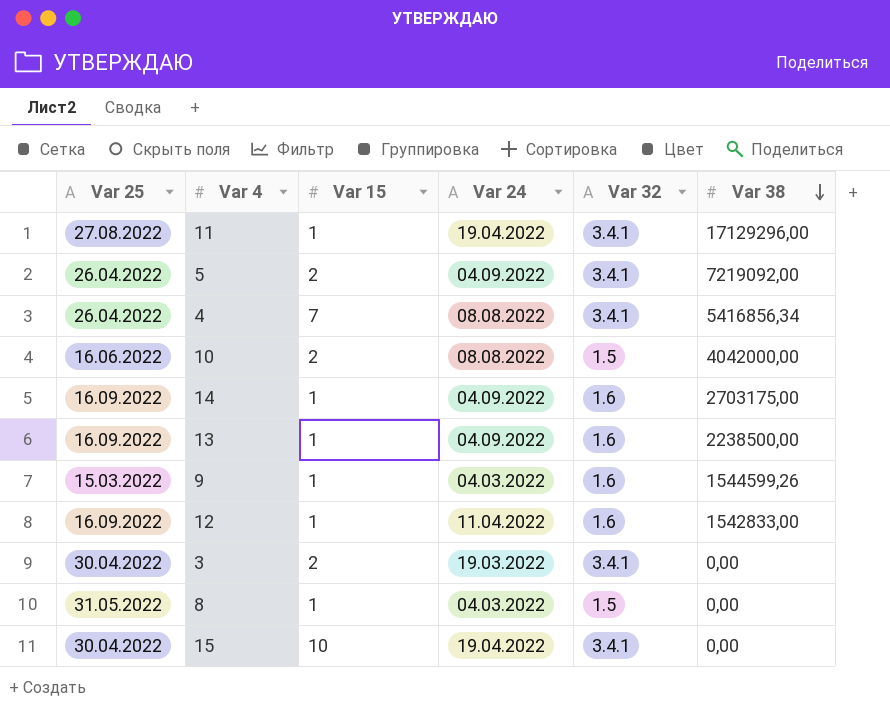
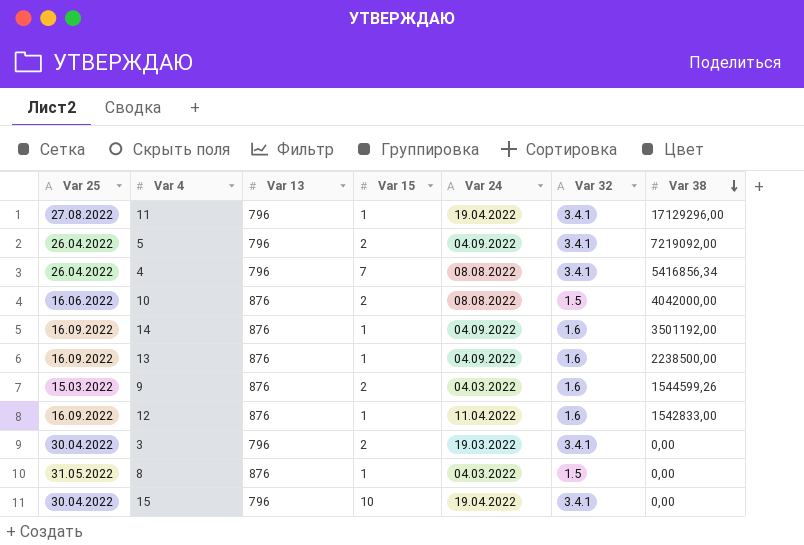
column Var 13 | position: none -> 3
14 | Var 38: 2703175,00 -> 3501192,00
9 | Var 15: 1 -> 2

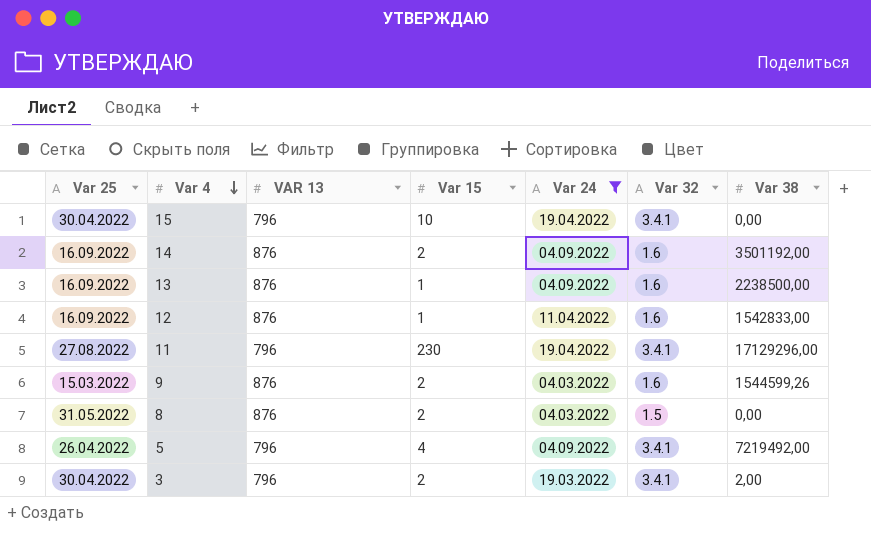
filter: none -> Var 24 != 08.08.2022
row order: Var 38 descending -> Var 4 descending
column name: Var 13 -> VAR 13
14 | Var 15: 1 -> 2
11 | Var 15: 1 -> 230
8 | Var 15: 1 -> 2
5 | Var 15: 2 -> 4
5 | Var 38: 7219092,00 -> 7219492,00
3 | Var 38: 0,00 -> 2,00

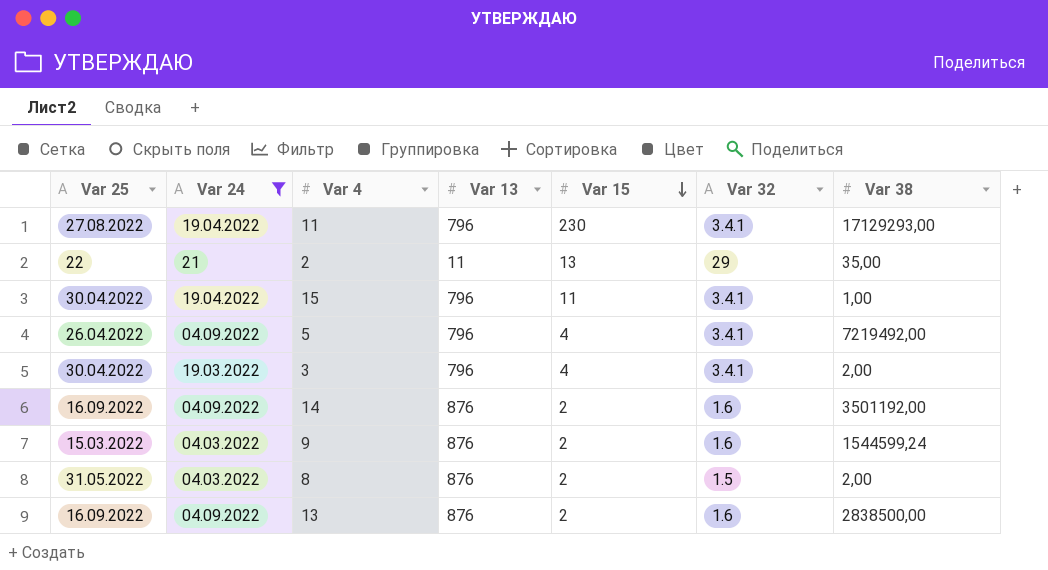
row order: Var 4 descending -> Var 15 descending
column Var 24 | position: 5 -> 2
column name: VAR 13 -> Var 13
row 12: 16.09.2022 | 876 | 1 | 11.04.2022 | 1.6 | 1542833,00 -> none
11 | Var 38: 17129296,00 -> 17129293,00
row 2: none -> 22 | 21 | 11 | 13 | 29 | 35,00
15 | Var 15: 10 -> 11
15 | Var 38: 0,00 -> 1,00
3 | Var 15: 2 -> 4
9 | Var 38: 1544599,26 -> 1544599,24
8 | Var 38: 0,00 -> 2,00
13 | Var 15: 1 -> 2
13 | Var 38: 2238500,00 -> 2838500,00

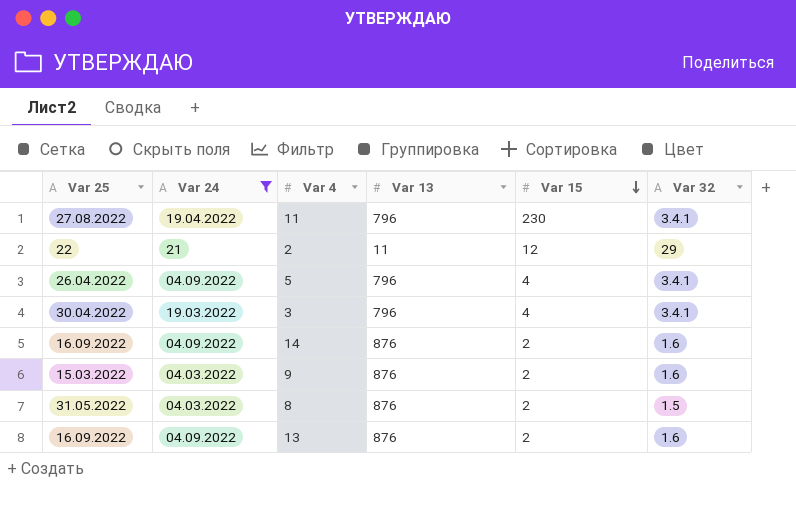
column Var 38 | position: 7 -> none
row 15: 30.04.2022 | 19.04.2022 | 796 | 11 | 3.4.1 | 1,00 -> none
2 | Var 15: 13 -> 12

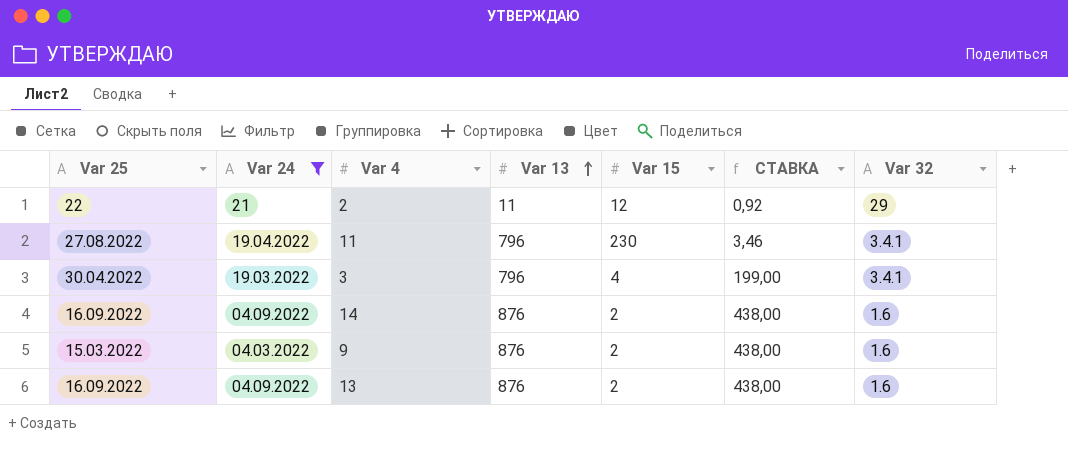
row order: Var 15 descending -> Var 13 ascending
column СТАВКА | formula: none -> [Var 13] / [Var 15]
row 5: 26.04.2022 | 04.09.2022 | 796 | 4 | 3.4.1 -> none
row 8: 31.05.2022 | 04.03.2022 | 876 | 2 | 1.5 -> none

